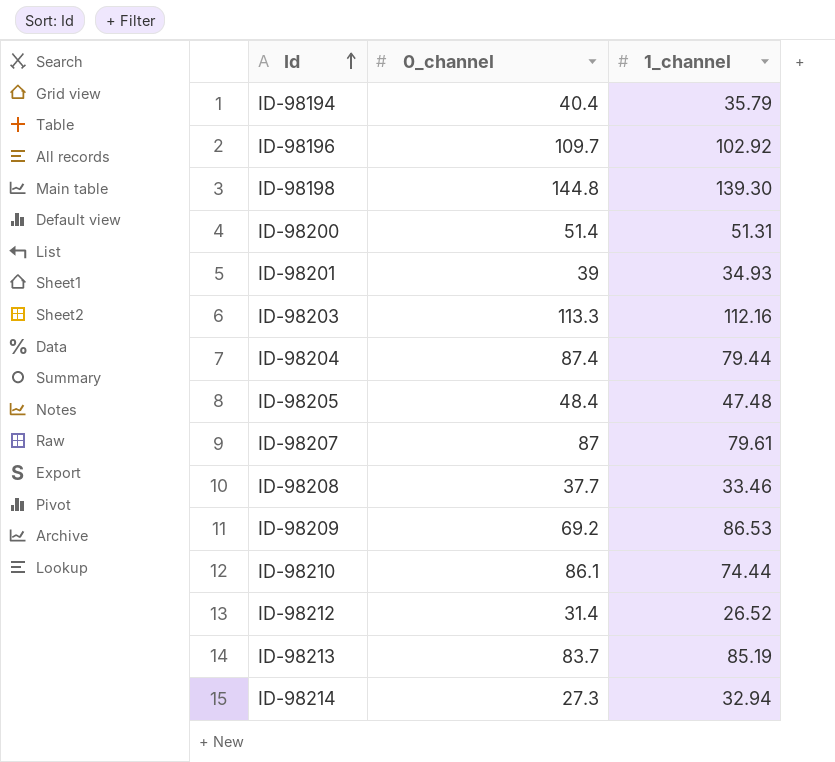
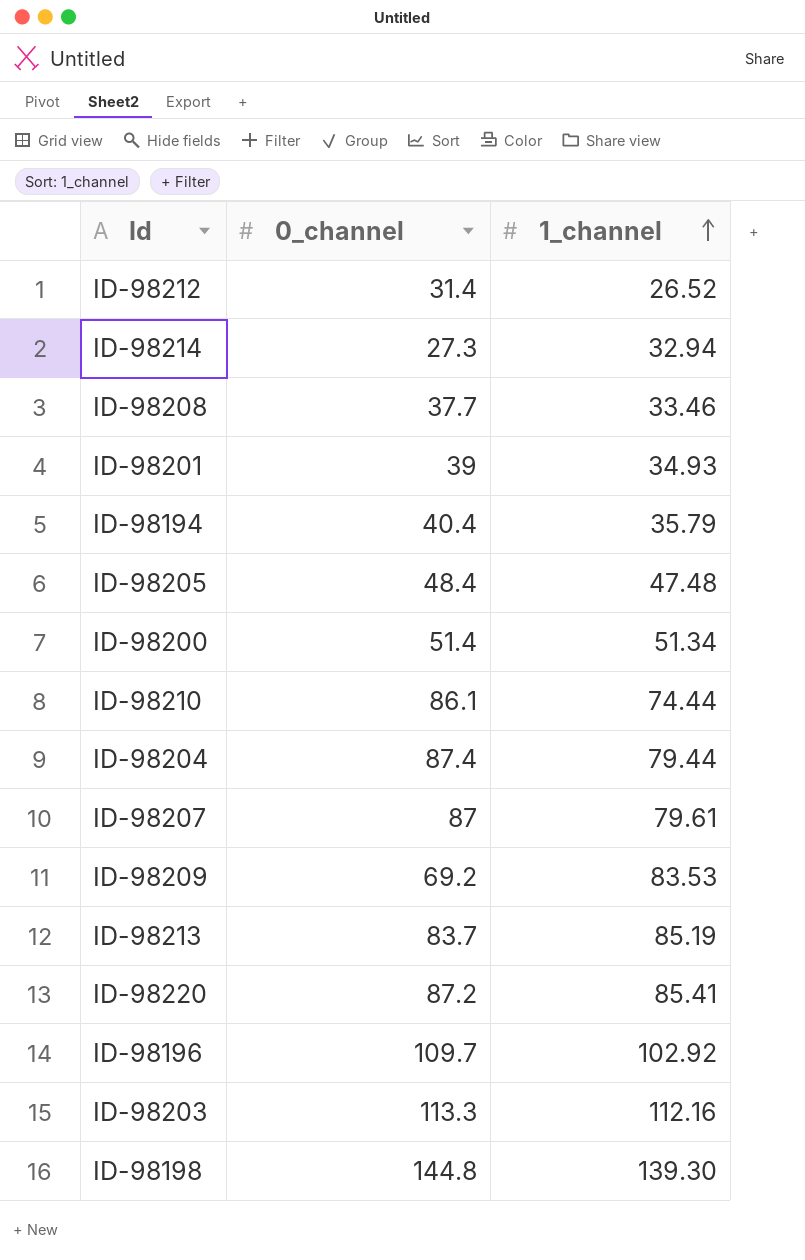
row order: Id ascending -> 1_channel ascending
ID-98200 | 1_channel: 51.31 -> 51.34
ID-98209 | 1_channel: 86.53 -> 83.53
row ID-98220: none -> 87.2 | 85.41

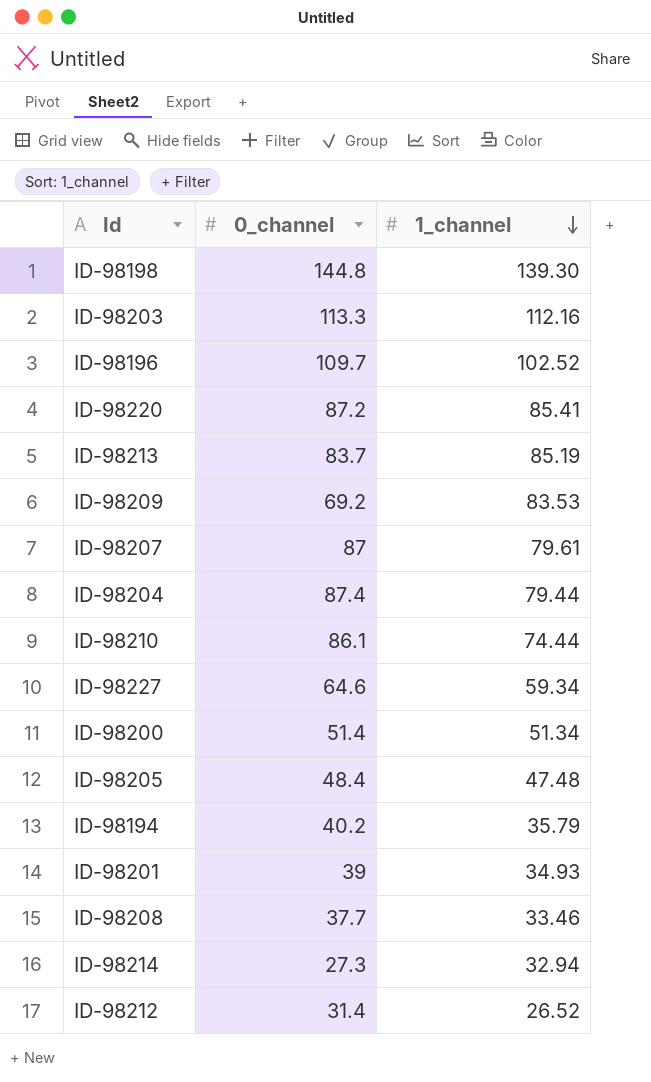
row order: 1_channel ascending -> 1_channel descending
ID-98196 | 1_channel: 102.92 -> 102.52
row ID-98227: none -> 64.6 | 59.34
ID-98194 | 0_channel: 40.4 -> 40.2

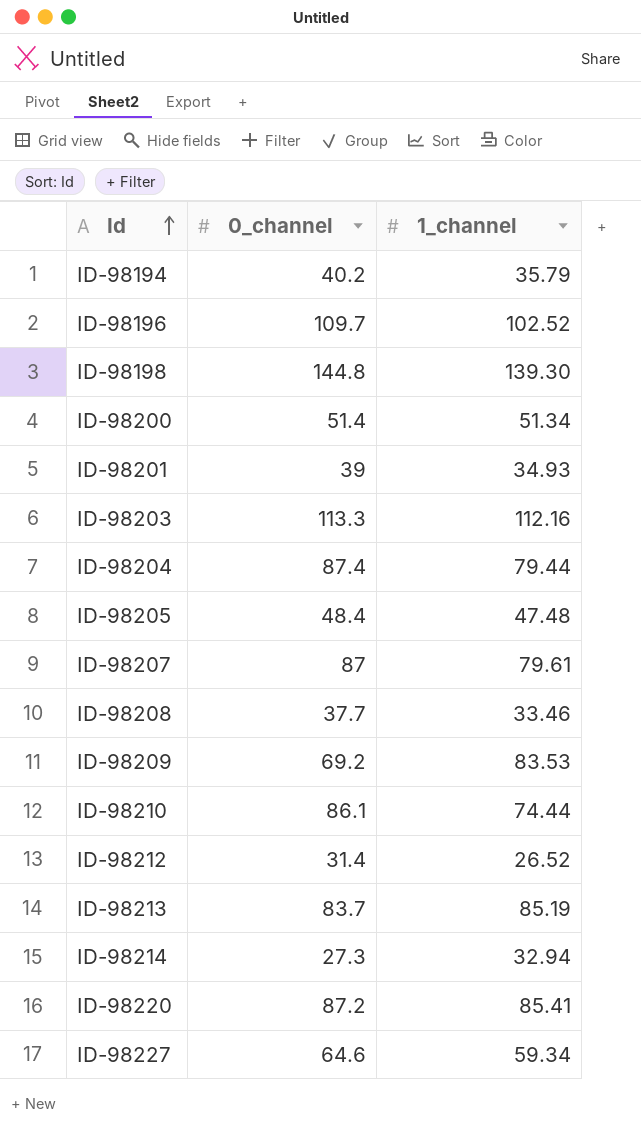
row order: 1_channel descending -> Id ascending

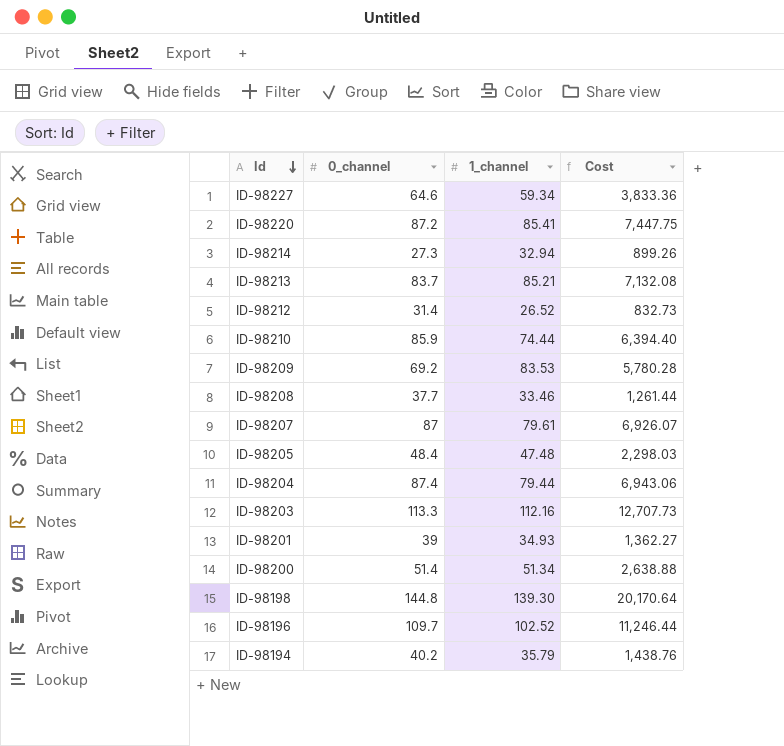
row order: Id ascending -> Id descending
column Cost | formula: none -> [0_channel] * [1_channel]
ID-98213 | 1_channel: 85.19 -> 85.21
ID-98210 | 0_channel: 86.1 -> 85.9

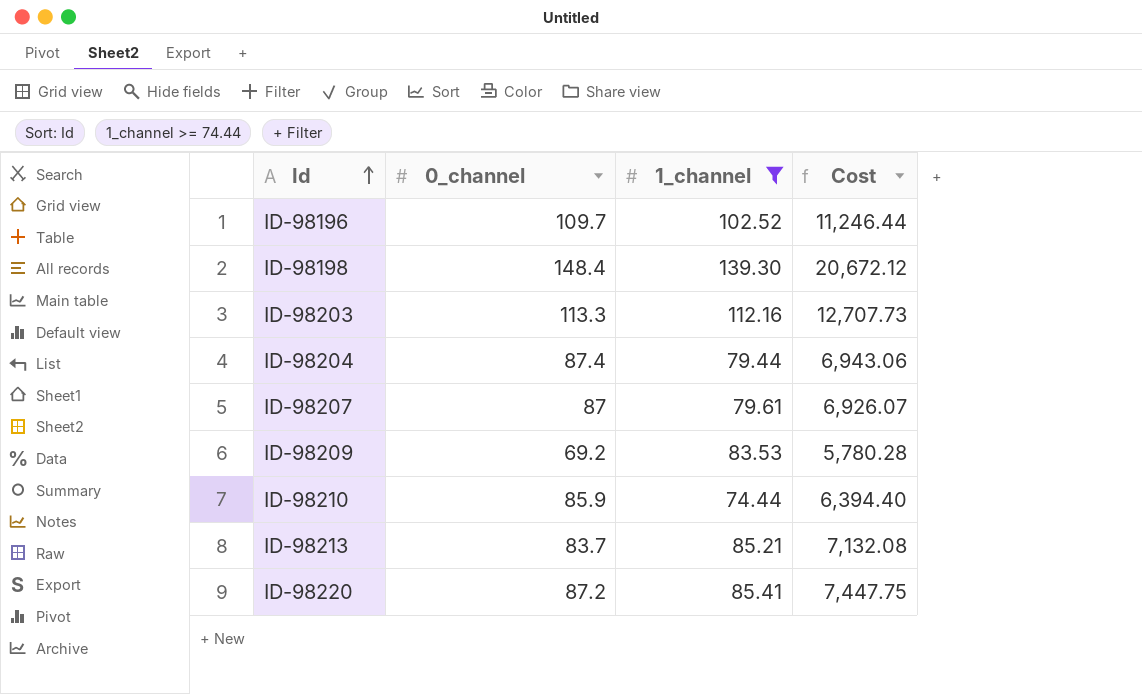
filter: none -> 1_channel >= 74.44
row order: Id descending -> Id ascending
ID-98198 | 0_channel: 144.8 -> 148.4
ID-98198 | Cost: 20,170.64 -> 20,672.12

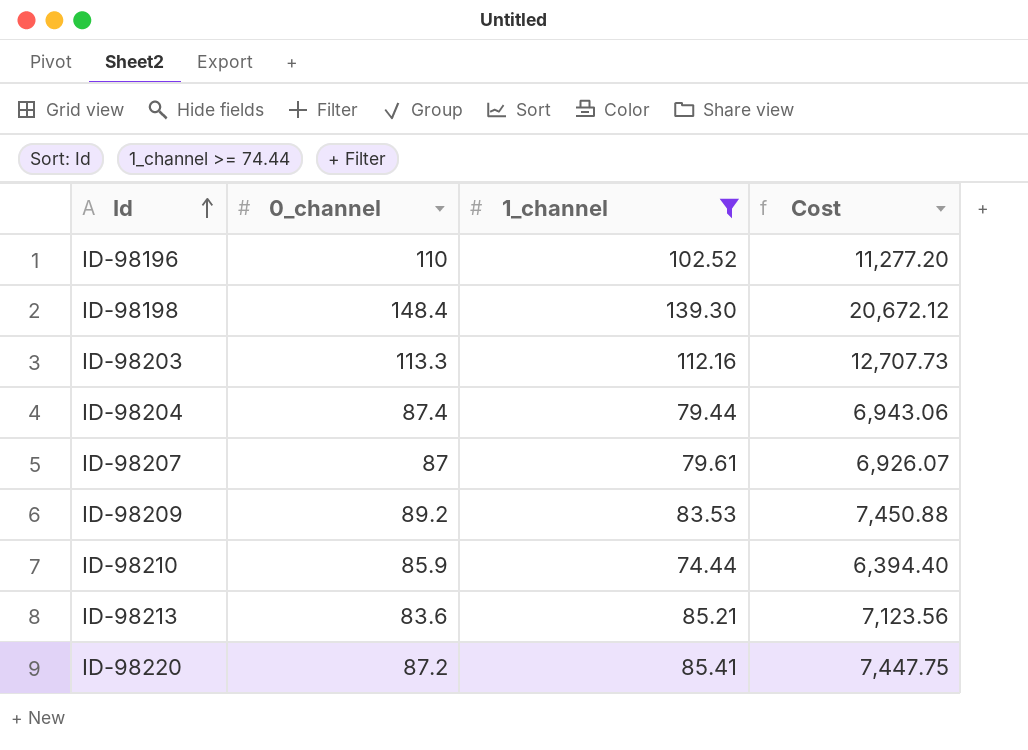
ID-98196 | 0_channel: 109.7 -> 110
ID-98196 | Cost: 11,246.44 -> 11,277.20
ID-98209 | 0_channel: 69.2 -> 89.2
ID-98209 | Cost: 5,780.28 -> 7,450.88
ID-98213 | 0_channel: 83.7 -> 83.6
ID-98213 | Cost: 7,132.08 -> 7,123.56

